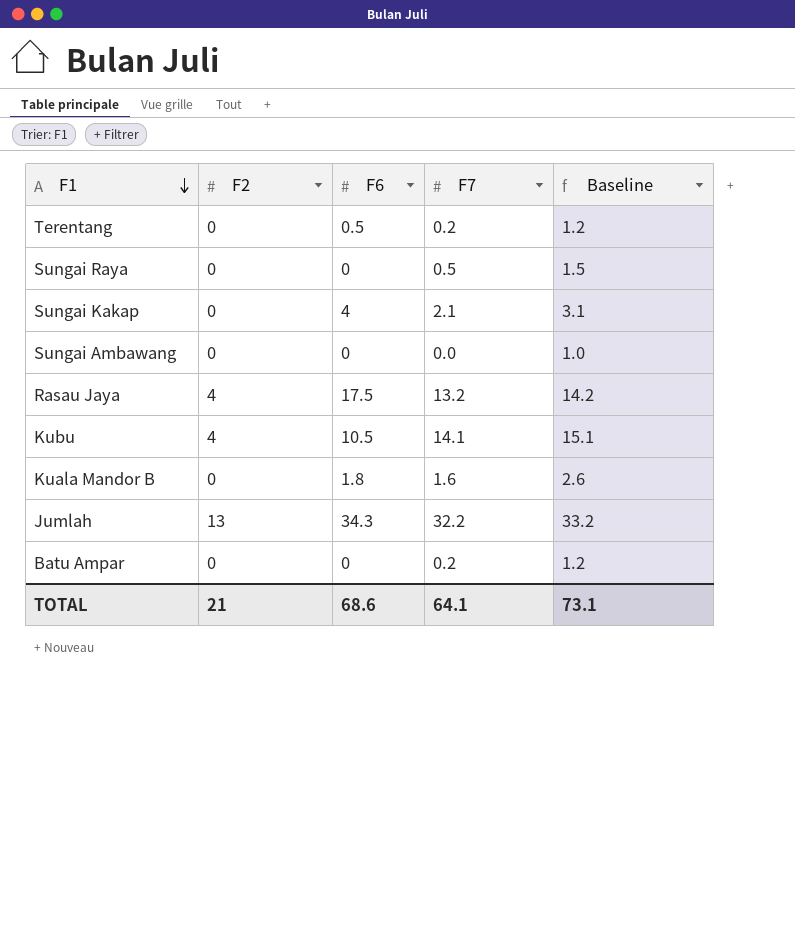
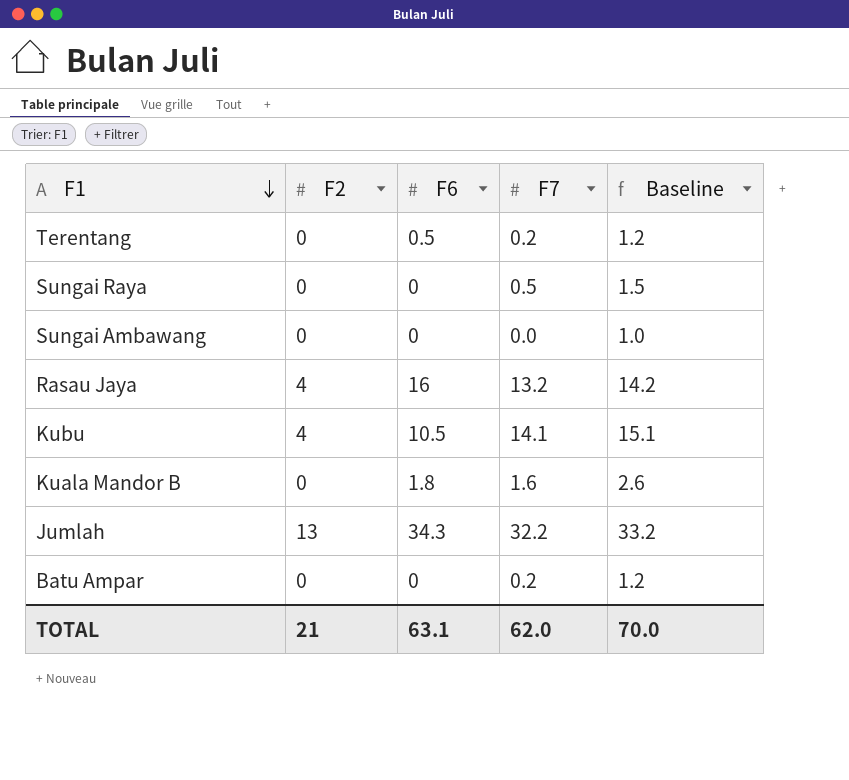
row Sungai Kakap: 0 | 4 | 2.1 | 3.1 -> none
Rasau Jaya | F6: 17.5 -> 16
TOTAL | F6: 68.6 -> 63.1
TOTAL | F7: 64.1 -> 62.0
TOTAL | Baseline: 73.1 -> 70.0

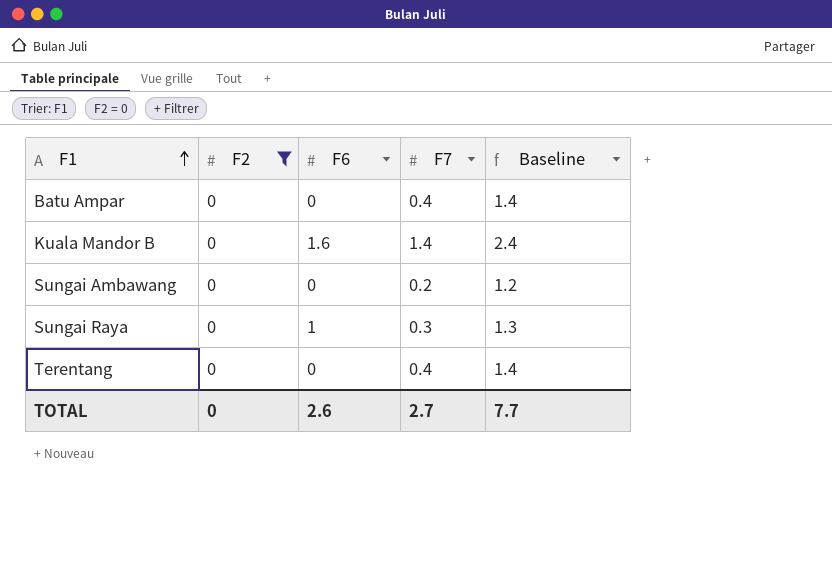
filter: none -> F2 = 0
row order: F1 descending -> F1 ascending
Batu Ampar | F7: 0.2 -> 0.4
Batu Ampar | Baseline: 1.2 -> 1.4
Kuala Mandor B | F6: 1.8 -> 1.6
Kuala Mandor B | F7: 1.6 -> 1.4
Kuala Mandor B | Baseline: 2.6 -> 2.4
Sungai Ambawang | F7: 0.0 -> 0.2
Sungai Ambawang | Baseline: 1.0 -> 1.2
Sungai Raya | F6: 0 -> 1
Sungai Raya | F7: 0.5 -> 0.3
Sungai Raya | Baseline: 1.5 -> 1.3
Terentang | F6: 0.5 -> 0
Terentang | F7: 0.2 -> 0.4
Terentang | Baseline: 1.2 -> 1.4
TOTAL | F2: 21 -> 0
TOTAL | F6: 63.1 -> 2.6
TOTAL | F7: 62.0 -> 2.7
TOTAL | Baseline: 70.0 -> 7.7

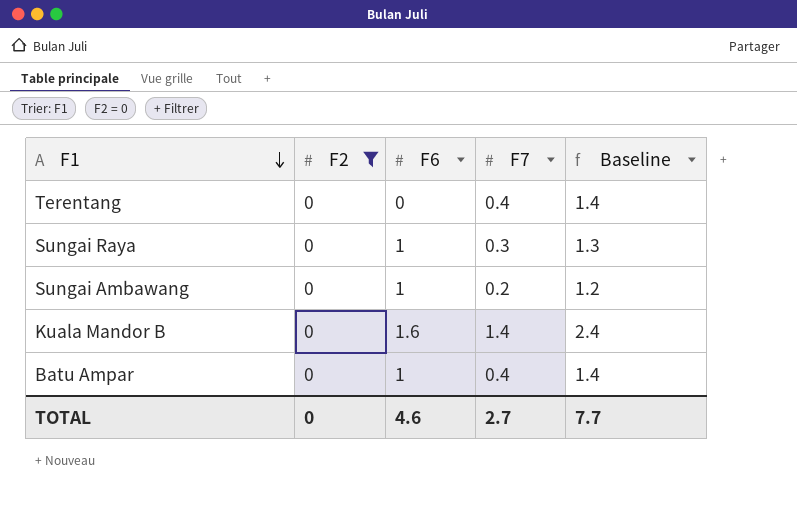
row order: F1 ascending -> F1 descending
Sungai Ambawang | F6: 0 -> 1
Batu Ampar | F6: 0 -> 1
TOTAL | F6: 2.6 -> 4.6

